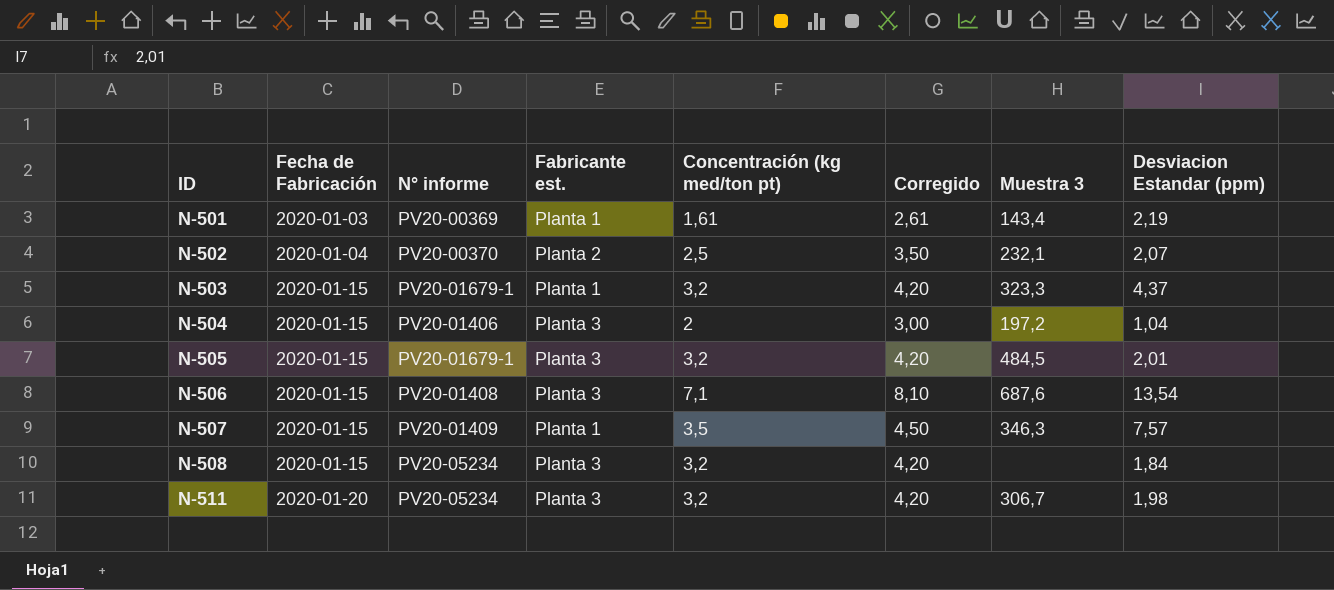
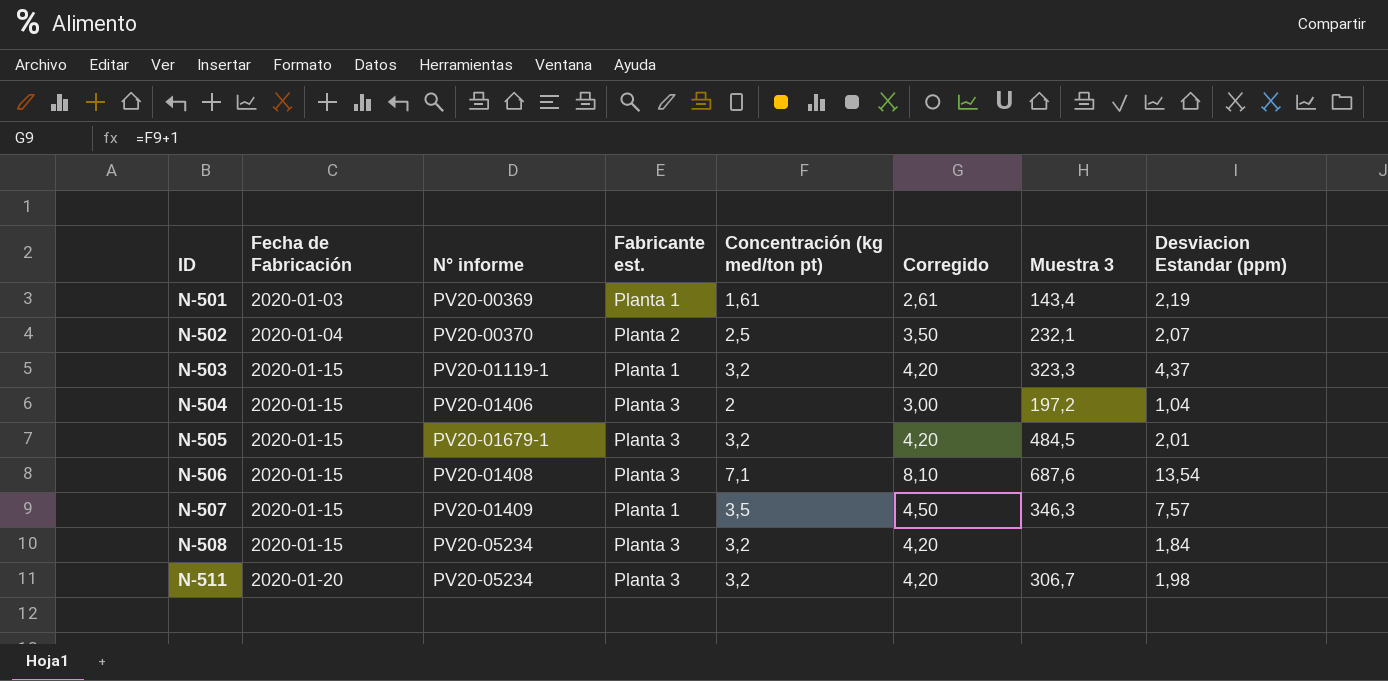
N-503 | N° informe: PV20-01679-1 -> PV20-01119-1

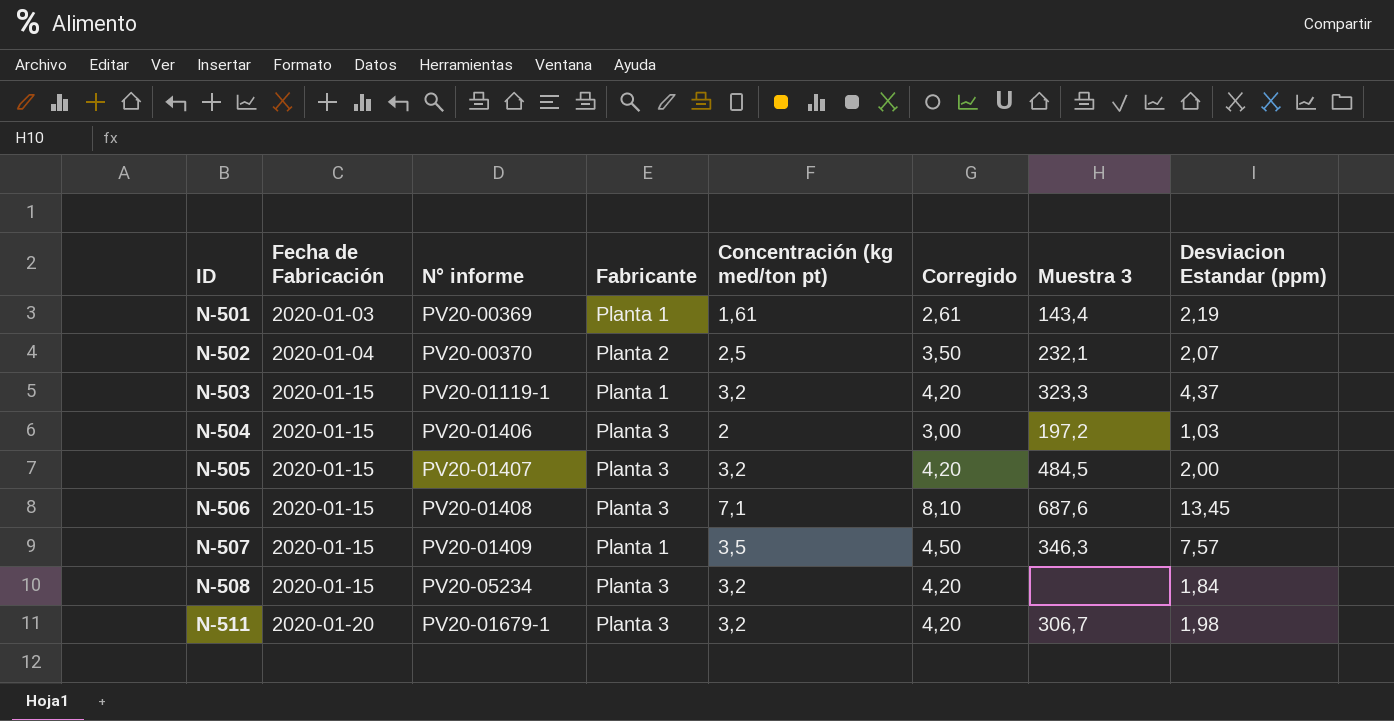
column name: Fabricante est. -> Fabricante
N-504 | Desviacion Estandar (ppm): 1,04 -> 1,03
N-505 | N° informe: PV20-01679-1 -> PV20-01407
N-505 | Desviacion Estandar (ppm): 2,01 -> 2,00
N-506 | Desviacion Estandar (ppm): 13,54 -> 13,45
N-511 | N° informe: PV20-05234 -> PV20-01679-1

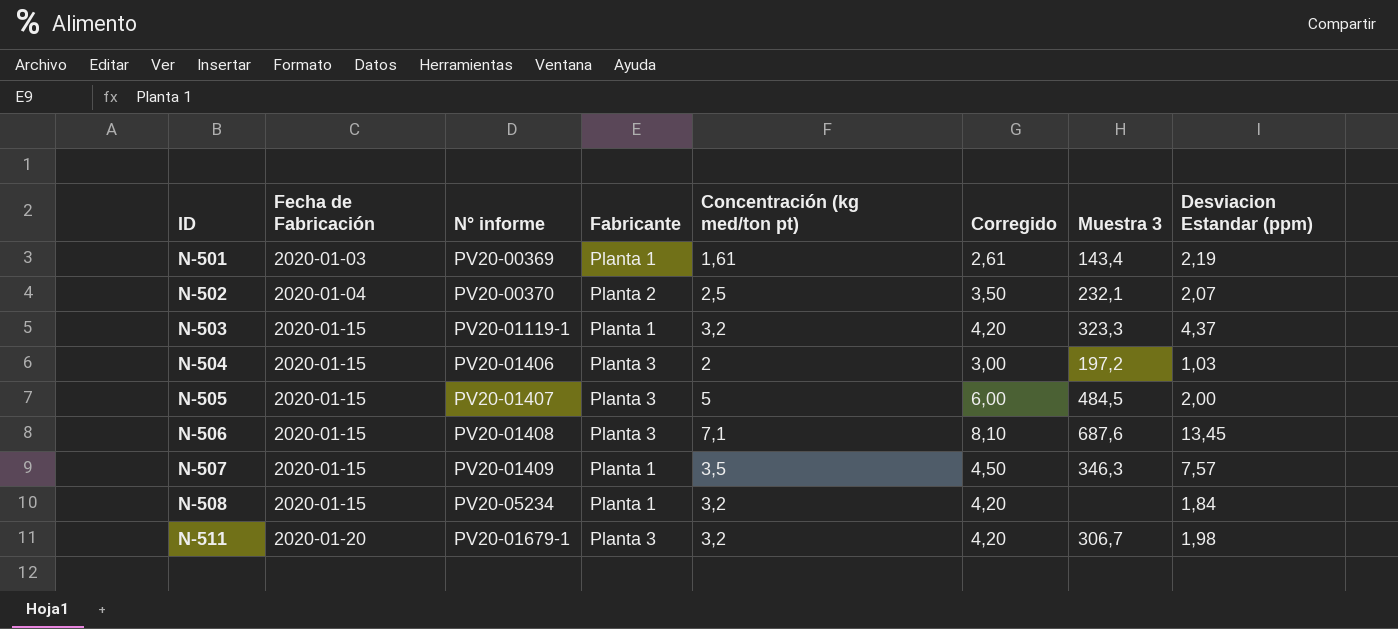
N-505 | Concentración (kg med/ton pt): 3,2 -> 5
N-505 | Corregido: 4,20 -> 6,00
N-508 | Fabricante: Planta 3 -> Planta 1

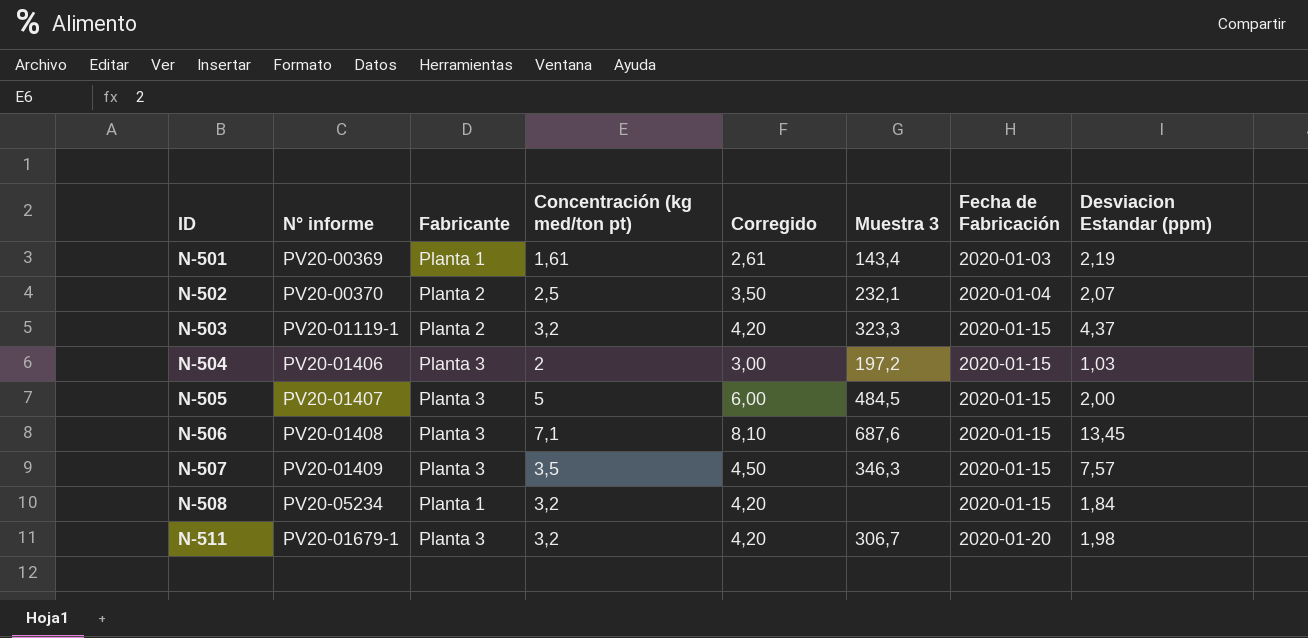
column Fecha de Fabricación | position: 2 -> 7
N-503 | Fabricante: Planta 1 -> Planta 2
N-507 | Fabricante: Planta 1 -> Planta 3

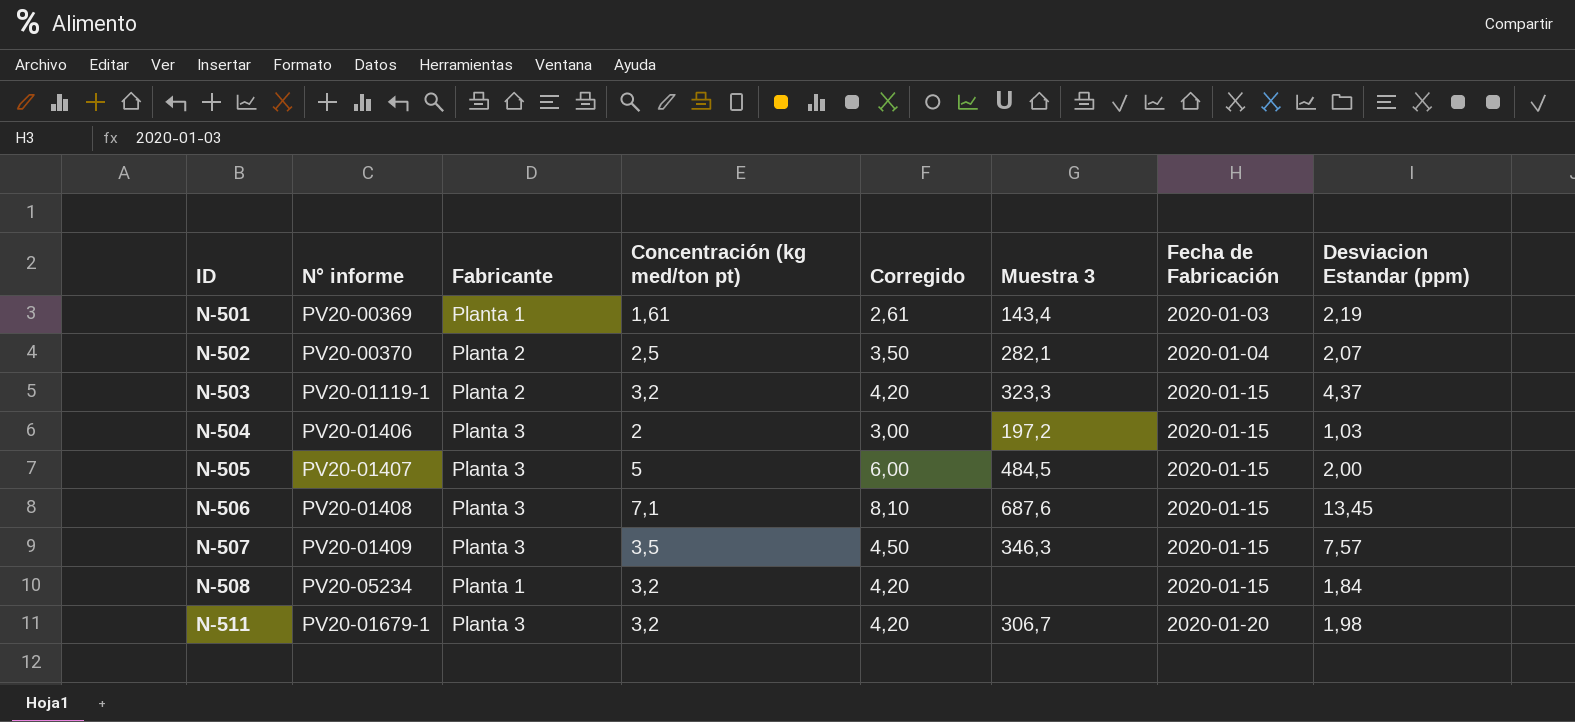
N-502 | Muestra 3: 232,1 -> 282,1

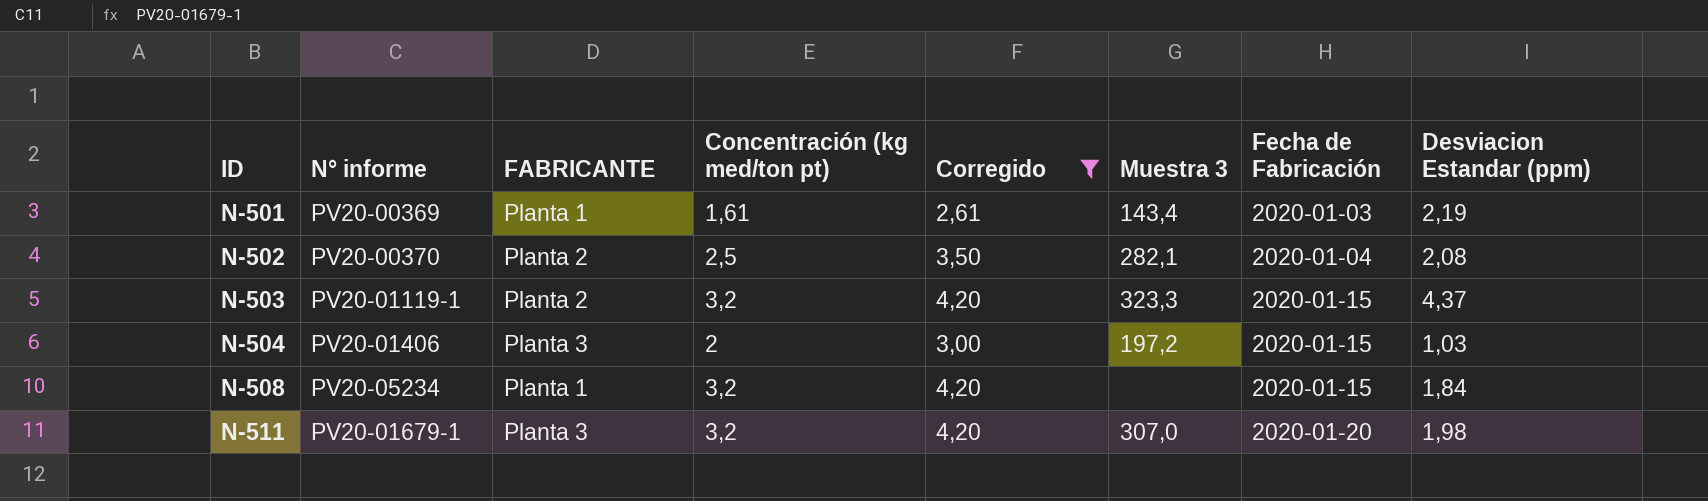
filter: none -> Corregido <= 4,20
column name: Fabricante -> FABRICANTE
N-502 | Desviacion Estandar (ppm): 2,07 -> 2,08
N-511 | Muestra 3: 306,7 -> 307,0

